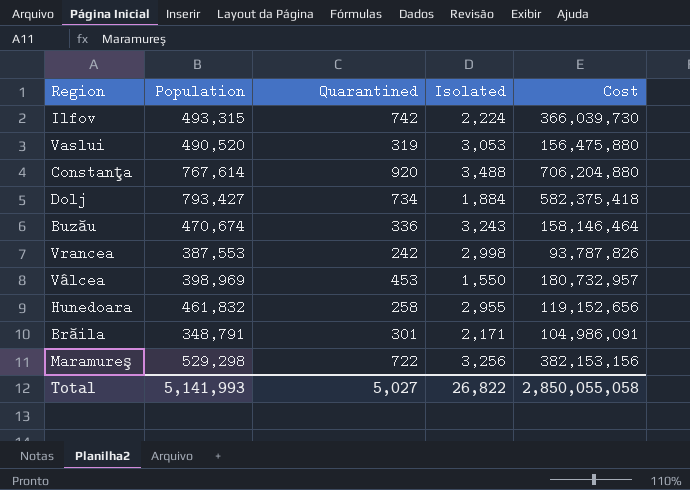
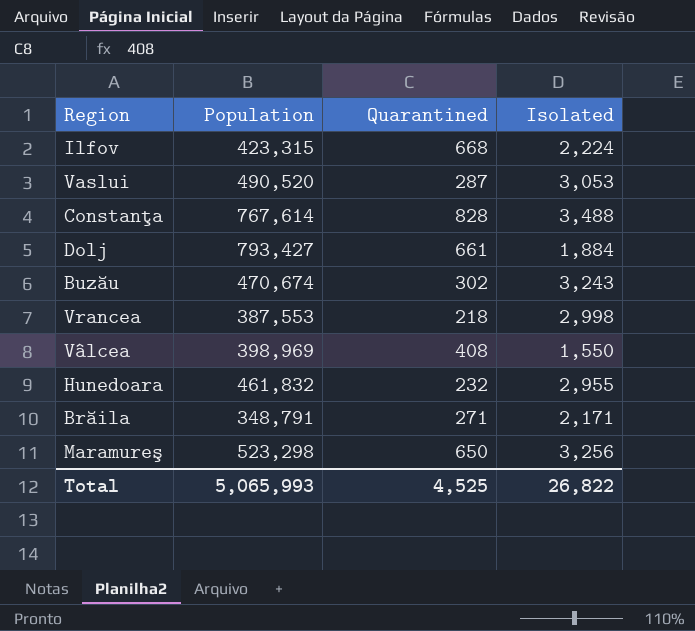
column Cost | formula: [Population] * [Quarantined] -> none
Ilfov | Population: 493,315 -> 423,315
Ilfov | Quarantined: 742 -> 668
Vaslui | Quarantined: 319 -> 287
Constanţa | Quarantined: 920 -> 828
Dolj | Quarantined: 734 -> 661
Buzău | Quarantined: 336 -> 302
Vrancea | Quarantined: 242 -> 218
Vâlcea | Quarantined: 453 -> 408
Hunedoara | Quarantined: 258 -> 232
Brăila | Quarantined: 301 -> 271
Maramureş | Population: 529,298 -> 523,298
Maramureş | Quarantined: 722 -> 650
Total | Population: 5,141,993 -> 5,065,993
Total | Quarantined: 5,027 -> 4,525

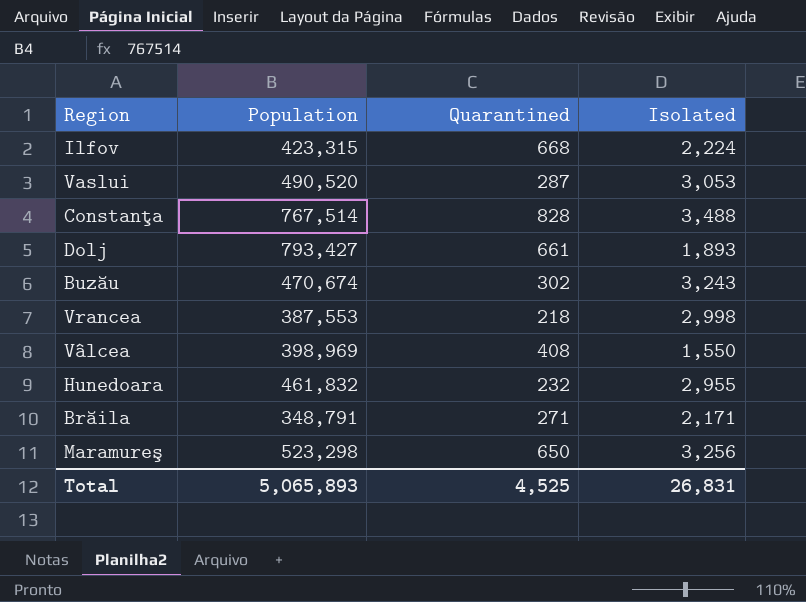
Constanţa | Population: 767,614 -> 767,514
Dolj | Isolated: 1,884 -> 1,893
Total | Population: 5,065,993 -> 5,065,893
Total | Isolated: 26,822 -> 26,831

